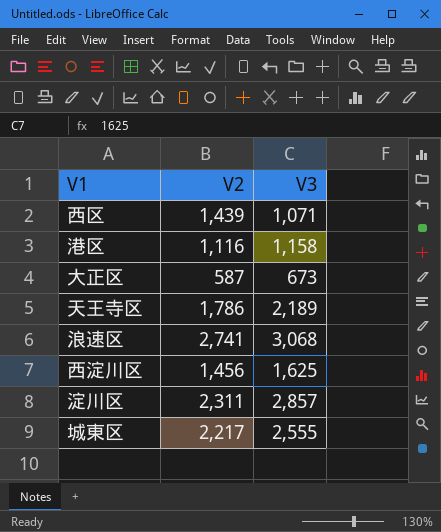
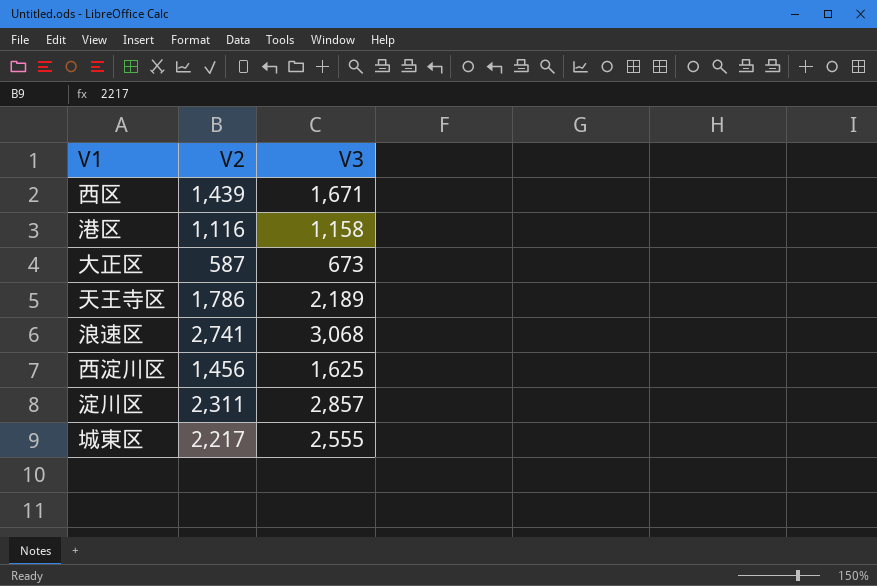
西区 | V3: 1,071 -> 1,671

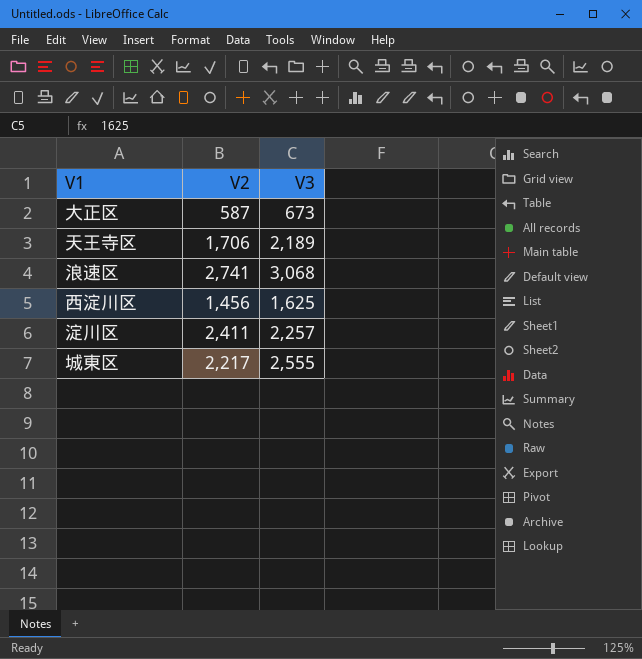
row 西区: 1,439 | 1,671 -> none
row 港区: 1,116 | 1,158 -> none
天王寺区 | V2: 1,786 -> 1,706
淀川区 | V2: 2,311 -> 2,411
淀川区 | V3: 2,857 -> 2,257

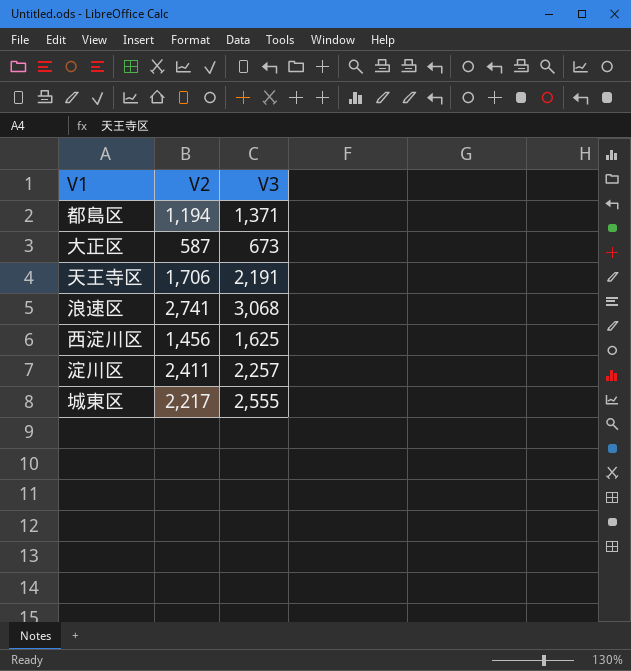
row 都島区: none -> 1,194 | 1,371
天王寺区 | V3: 2,189 -> 2,191

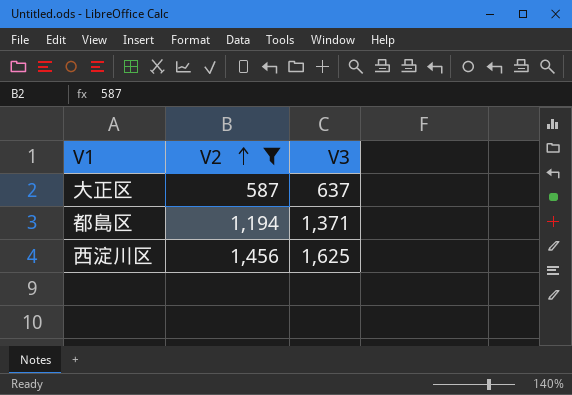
filter: none -> V2 <= 1,456
row order: none -> V2 ascending
大正区 | V3: 673 -> 637

